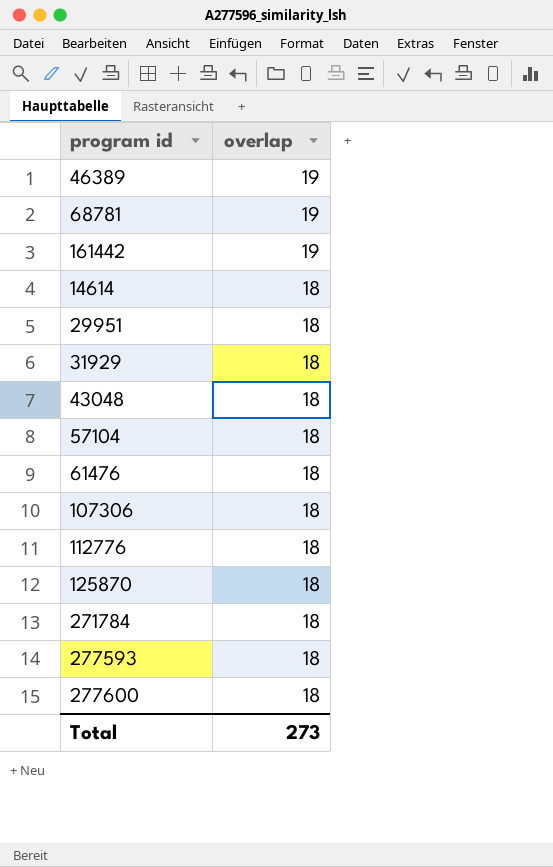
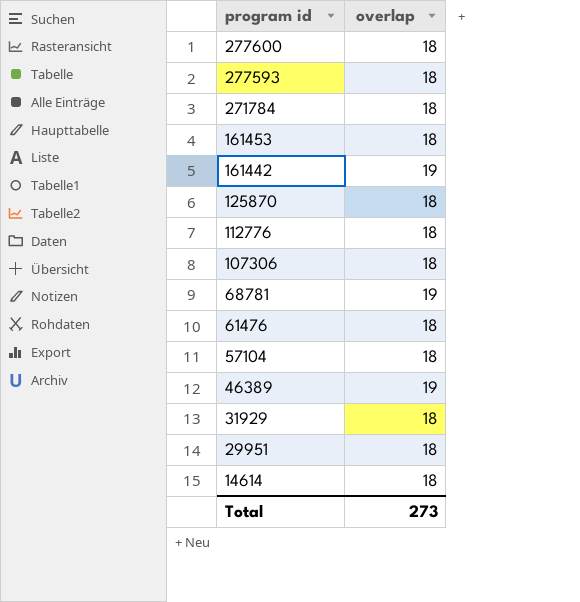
row order: overlap descending -> program id descending
row 43048: 18 -> none
row 161453: none -> 18

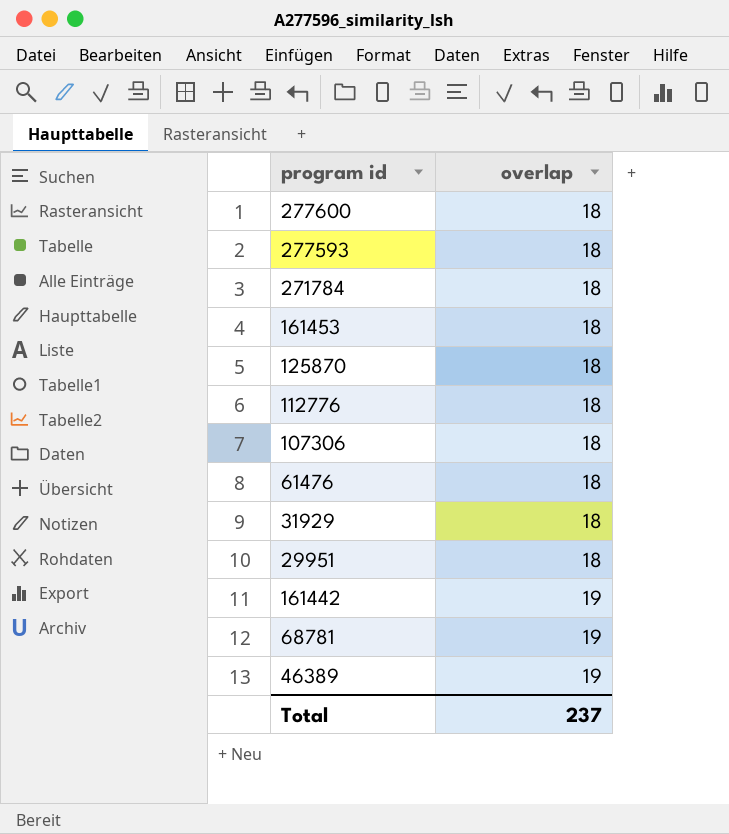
row order: program id descending -> overlap ascending
row 57104: 18 -> none
row 14614: 18 -> none
Total | overlap: 273 -> 237

